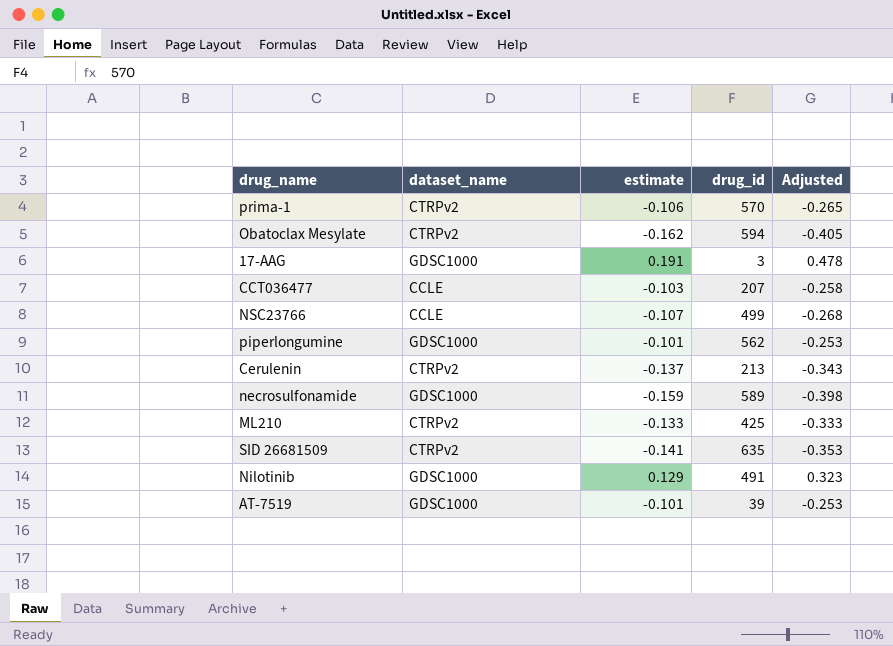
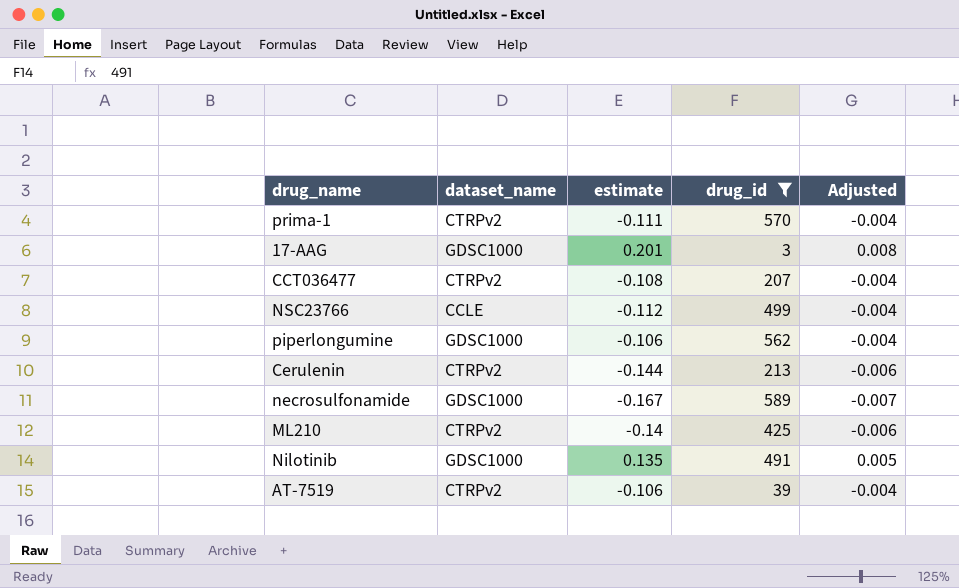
filter: none -> drug_id <= 589
column Adjusted | formula: [estimate] * 2.5 -> [estimate] * 0.04
prima-1 | estimate: -0.106 -> -0.111
17-AAG | estimate: 0.191 -> 0.201
CCT036477 | dataset_name: CCLE -> CTRPv2
CCT036477 | estimate: -0.103 -> -0.108
NSC23766 | estimate: -0.107 -> -0.112
piperlongumine | estimate: -0.101 -> -0.106
Cerulenin | estimate: -0.137 -> -0.144
necrosulfonamide | estimate: -0.159 -> -0.167
ML210 | estimate: -0.133 -> -0.14
Nilotinib | estimate: 0.129 -> 0.135
AT-7519 | dataset_name: GDSC1000 -> CTRPv2
AT-7519 | estimate: -0.101 -> -0.106

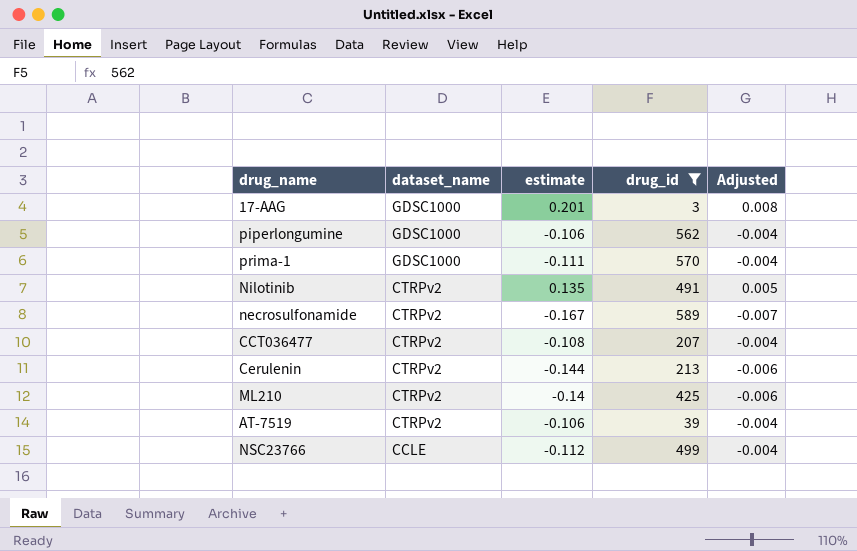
row order: none -> dataset_name descending
prima-1 | dataset_name: CTRPv2 -> GDSC1000
Nilotinib | dataset_name: GDSC1000 -> CTRPv2
necrosulfonamide | dataset_name: GDSC1000 -> CTRPv2

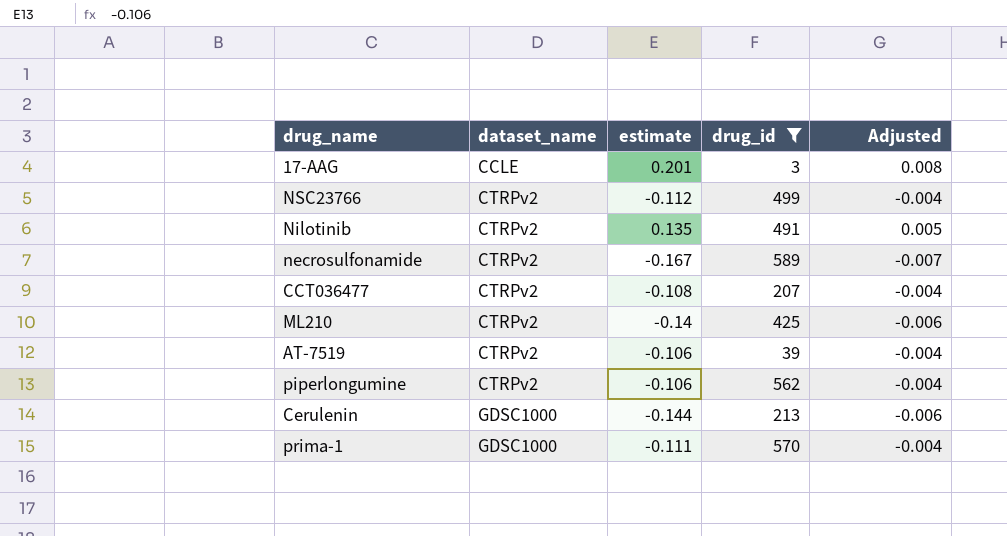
row order: dataset_name descending -> dataset_name ascending
17-AAG | dataset_name: GDSC1000 -> CCLE
NSC23766 | dataset_name: CCLE -> CTRPv2
piperlongumine | dataset_name: GDSC1000 -> CTRPv2
Cerulenin | dataset_name: CTRPv2 -> GDSC1000

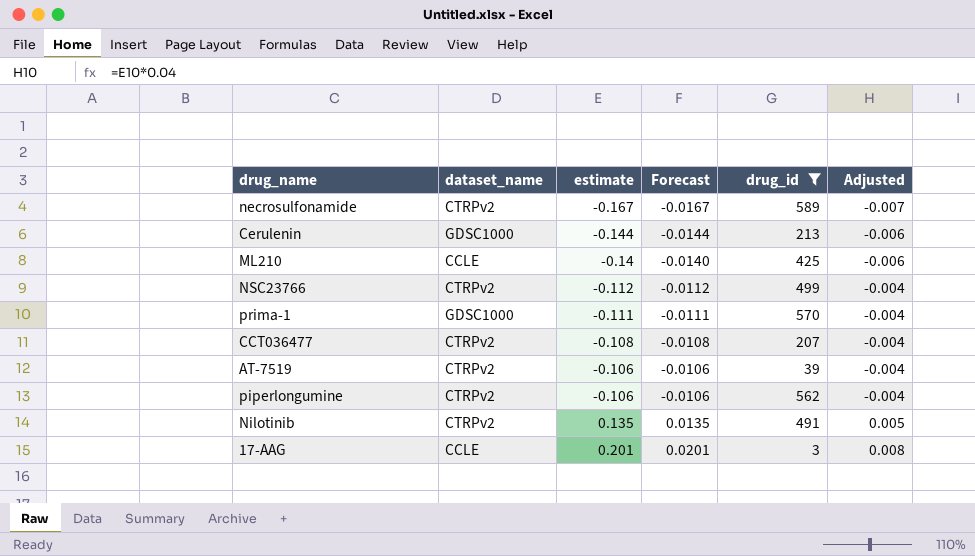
row order: dataset_name ascending -> estimate ascending
column Forecast | formula: none -> [estimate] * 0.1
ML210 | dataset_name: CTRPv2 -> CCLE

